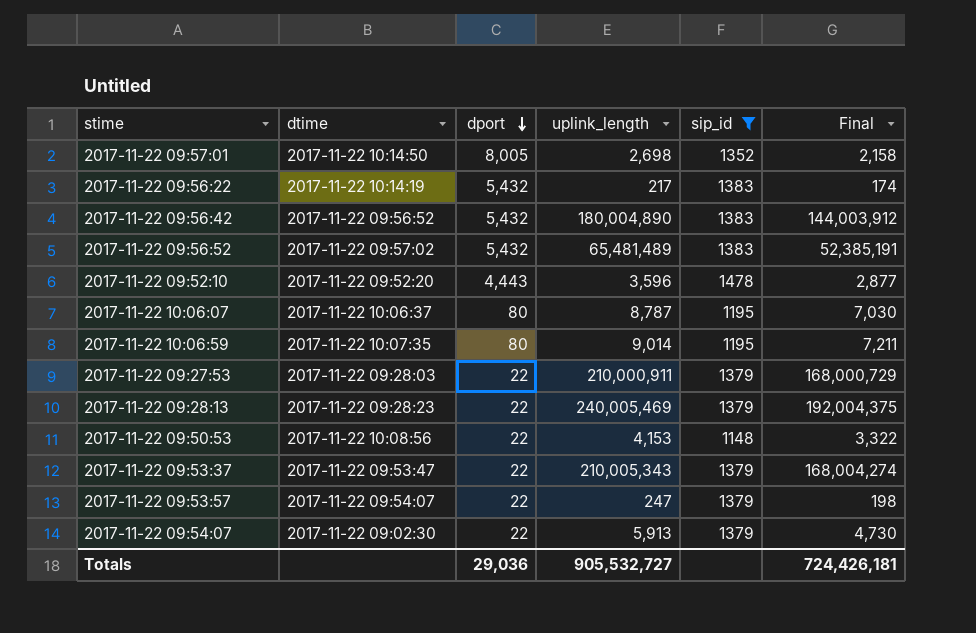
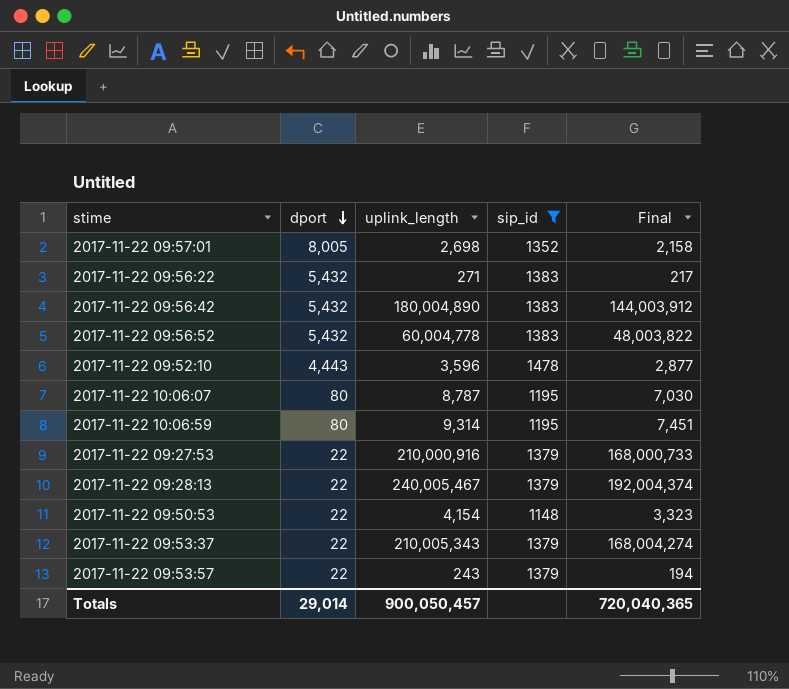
column dtime | position: 2 -> none
row 2017-11-22 09:54:07: 2017-11-22 09:02:30 | 22 | 5,913 | 1379 | 4,730 -> none
2017-11-22 09:56:22 | uplink_length: 217 -> 271
2017-11-22 09:56:22 | Final: 174 -> 217
2017-11-22 09:56:52 | uplink_length: 65,481,489 -> 60,004,778
2017-11-22 09:56:52 | Final: 52,385,191 -> 48,003,822
2017-11-22 10:06:59 | uplink_length: 9,014 -> 9,314
2017-11-22 10:06:59 | Final: 7,211 -> 7,451
2017-11-22 09:27:53 | uplink_length: 210,000,911 -> 210,000,916
2017-11-22 09:27:53 | Final: 168,000,729 -> 168,000,733
2017-11-22 09:28:13 | uplink_length: 240,005,469 -> 240,005,467
2017-11-22 09:28:13 | Final: 192,004,375 -> 192,004,374
2017-11-22 09:50:53 | uplink_length: 4,153 -> 4,154
2017-11-22 09:50:53 | Final: 3,322 -> 3,323
2017-11-22 09:53:57 | uplink_length: 247 -> 243
2017-11-22 09:53:57 | Final: 198 -> 194
Totals | dport: 29,036 -> 29,014
Totals | uplink_length: 905,532,727 -> 900,050,457
Totals | Final: 724,426,181 -> 720,040,365

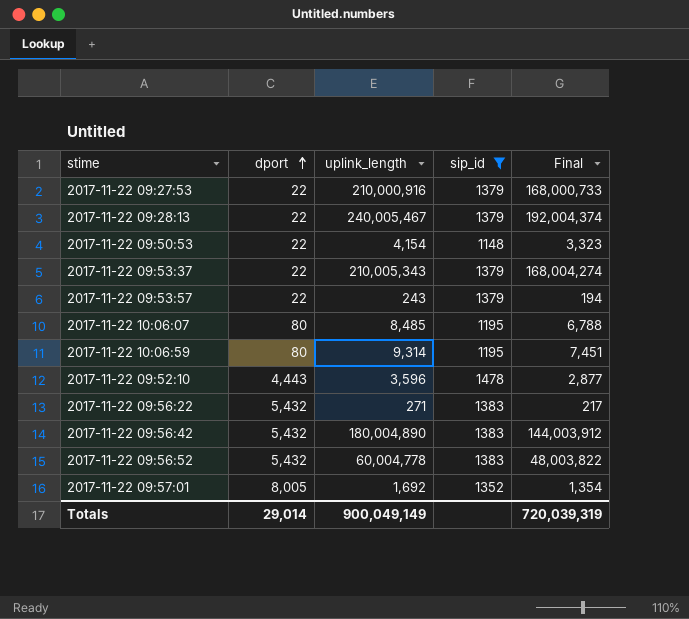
row order: dport descending -> dport ascending
2017-11-22 10:06:07 | uplink_length: 8,787 -> 8,485
2017-11-22 10:06:07 | Final: 7,030 -> 6,788
2017-11-22 09:57:01 | uplink_length: 2,698 -> 1,692
2017-11-22 09:57:01 | Final: 2,158 -> 1,354
Totals | uplink_length: 900,050,457 -> 900,049,149
Totals | Final: 720,040,365 -> 720,039,319

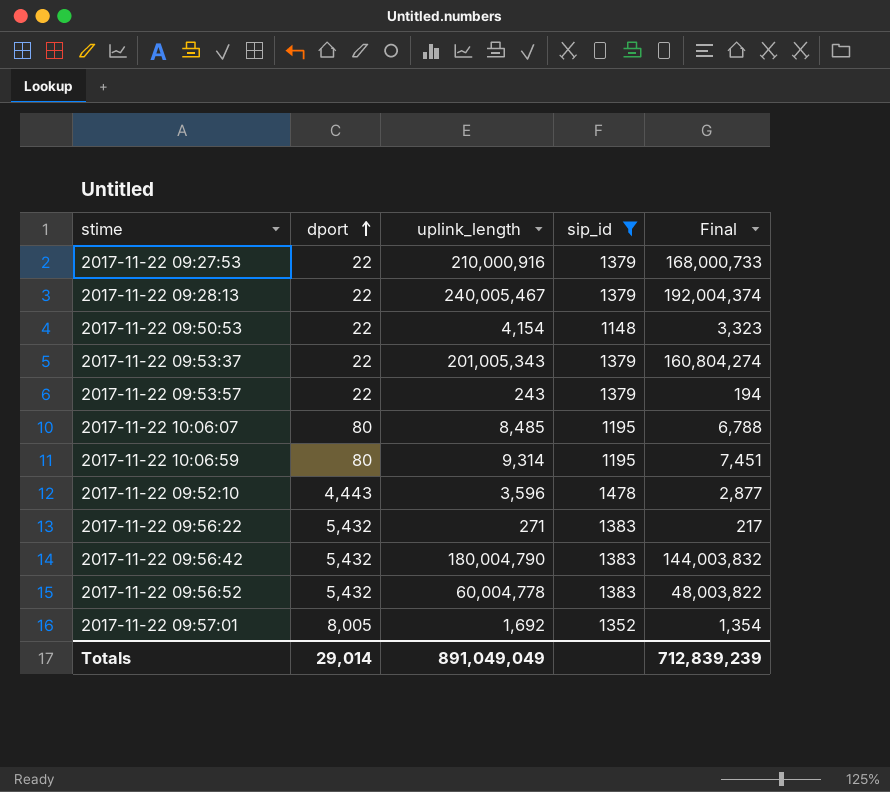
2017-11-22 09:53:37 | uplink_length: 210,005,343 -> 201,005,343
2017-11-22 09:53:37 | Final: 168,004,274 -> 160,804,274
2017-11-22 09:56:42 | uplink_length: 180,004,890 -> 180,004,790
2017-11-22 09:56:42 | Final: 144,003,912 -> 144,003,832
Totals | uplink_length: 900,049,149 -> 891,049,049
Totals | Final: 720,039,319 -> 712,839,239

